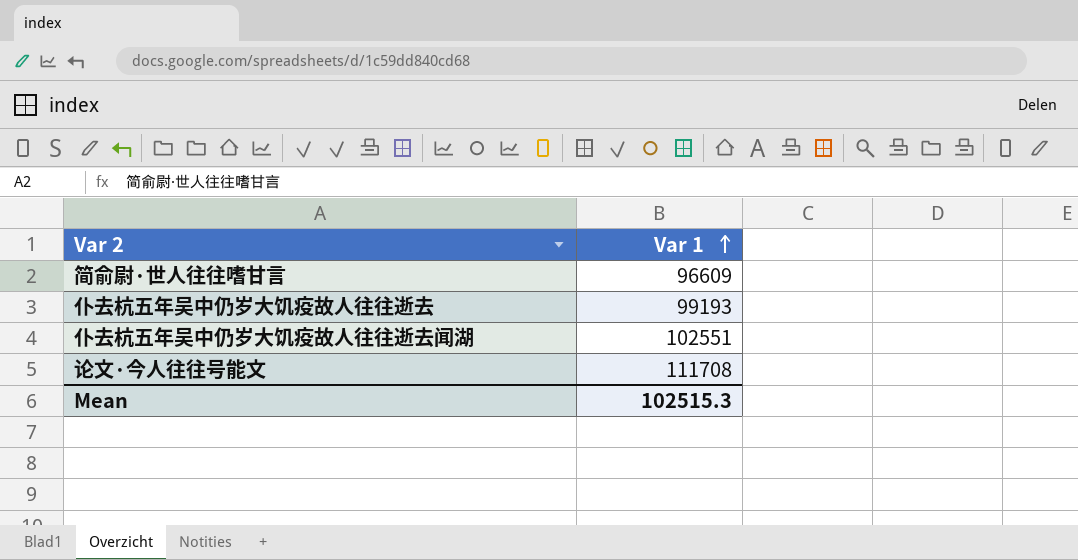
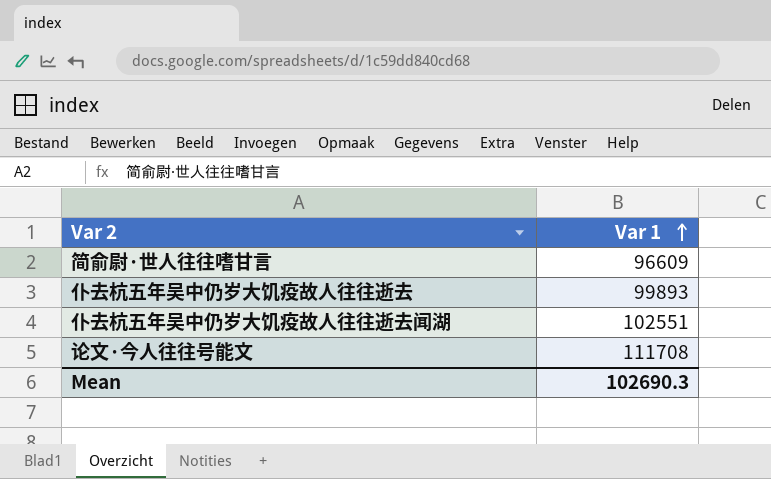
仆去杭五年吴中仍岁大饥疫故人往往逝去 | Var 1: 99193 -> 99893
Mean | Var 1: 102515.3 -> 102690.3

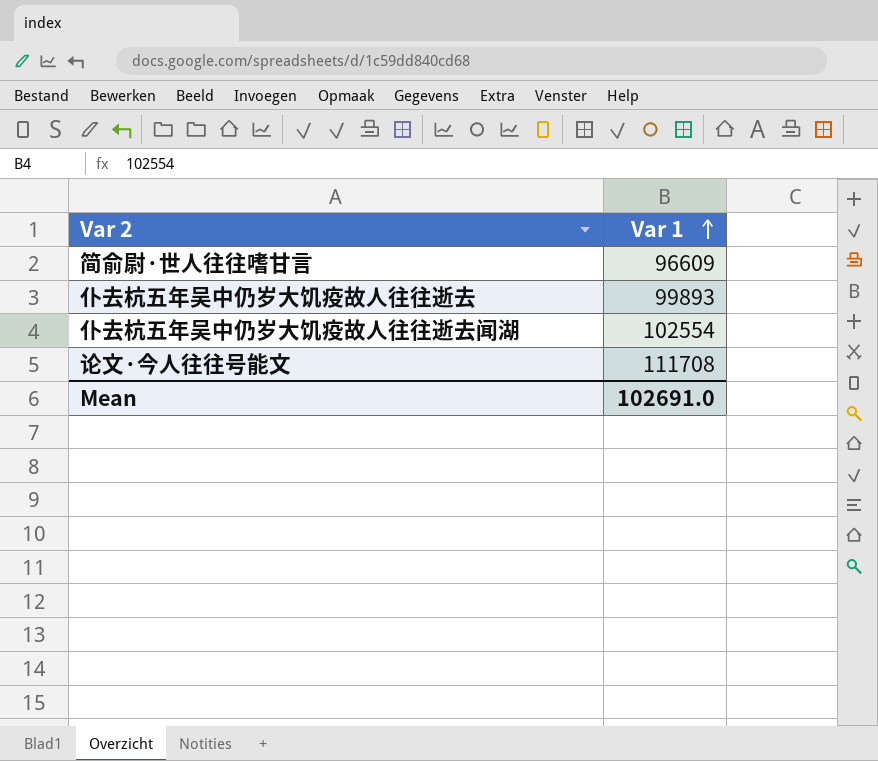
仆去杭五年吴中仍岁大饥疫故人往往逝去闻湖 | Var 1: 102551 -> 102554
Mean | Var 1: 102690.3 -> 102691.0

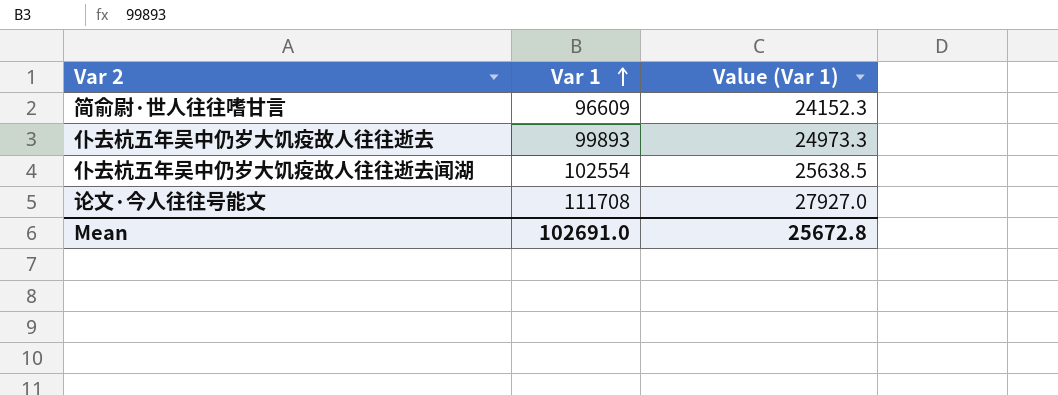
column Value (Var 1) | formula: none -> [Var 1] * 0.25

